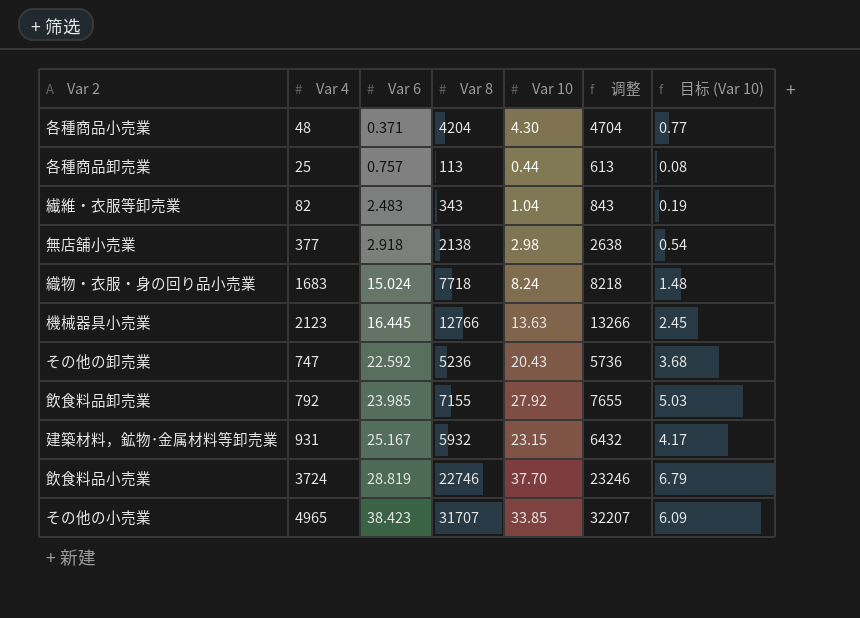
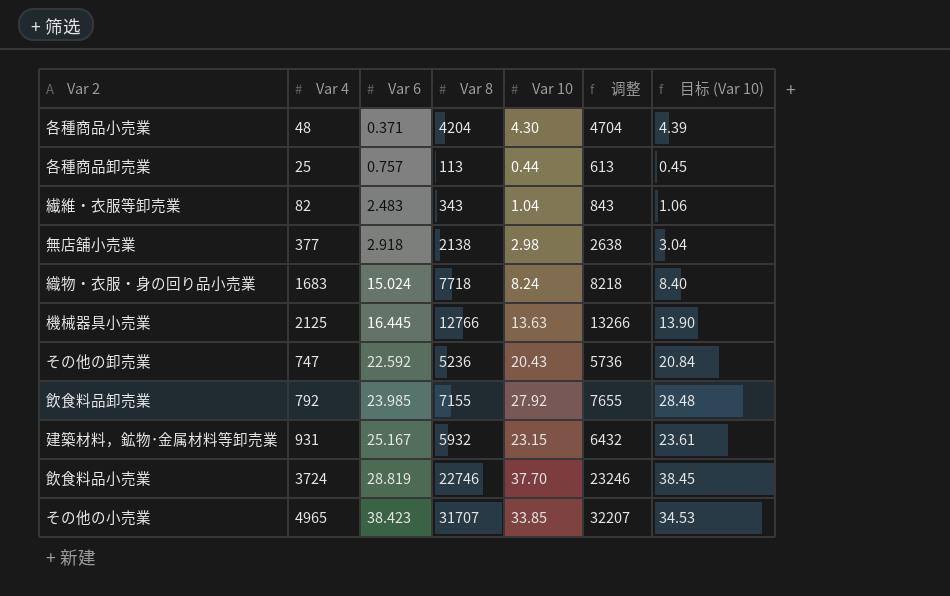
column 目标 (Var 10) | formula: [Var 10] * 0.18 -> [Var 10] * 1.02
機械器具小売業 | Var 4: 2123 -> 2125

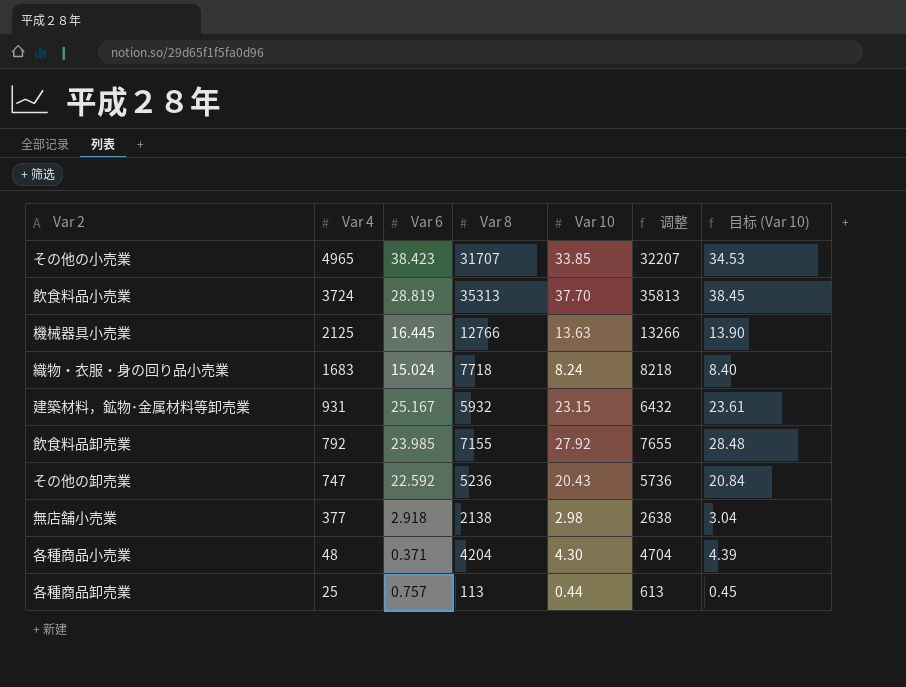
row order: Var 6 ascending -> Var 4 descending
row 繊維・衣服等卸売業: 82 | 2.483 | 343 | 1.04 | 843 | 1.06 -> none
飲食料品小売業 | Var 8: 22746 -> 35313
飲食料品小売業 | 调整: 23246 -> 35813

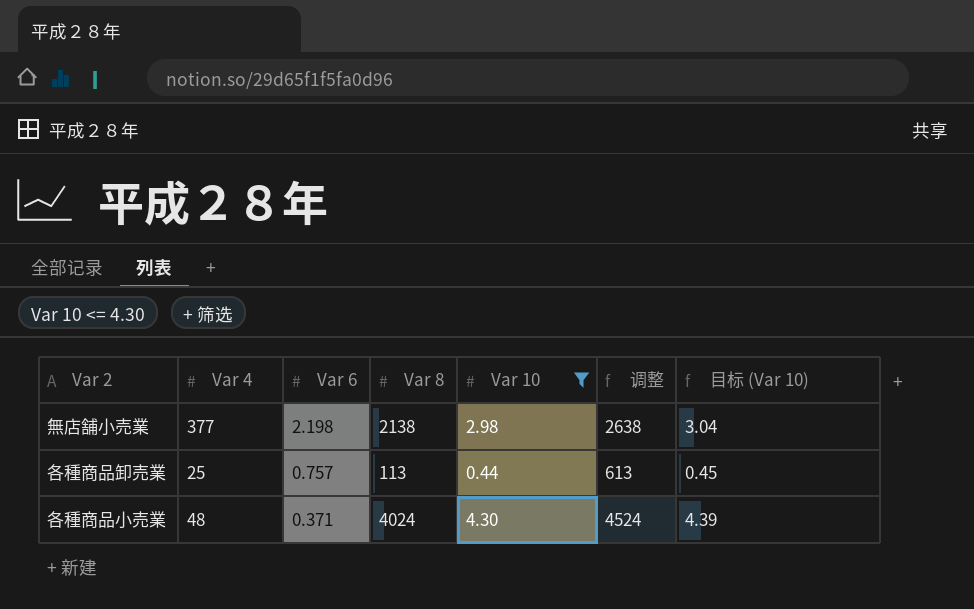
filter: none -> Var 10 <= 4.30
row order: Var 4 descending -> Var 6 descending
無店舗小売業 | Var 6: 2.918 -> 2.198
各種商品小売業 | Var 8: 4204 -> 4024
各種商品小売業 | 调整: 4704 -> 4524

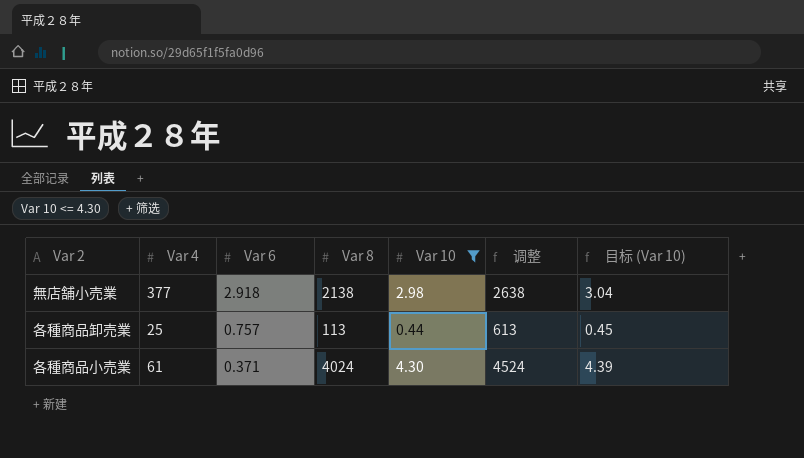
無店舗小売業 | Var 6: 2.198 -> 2.918
各種商品小売業 | Var 4: 48 -> 61

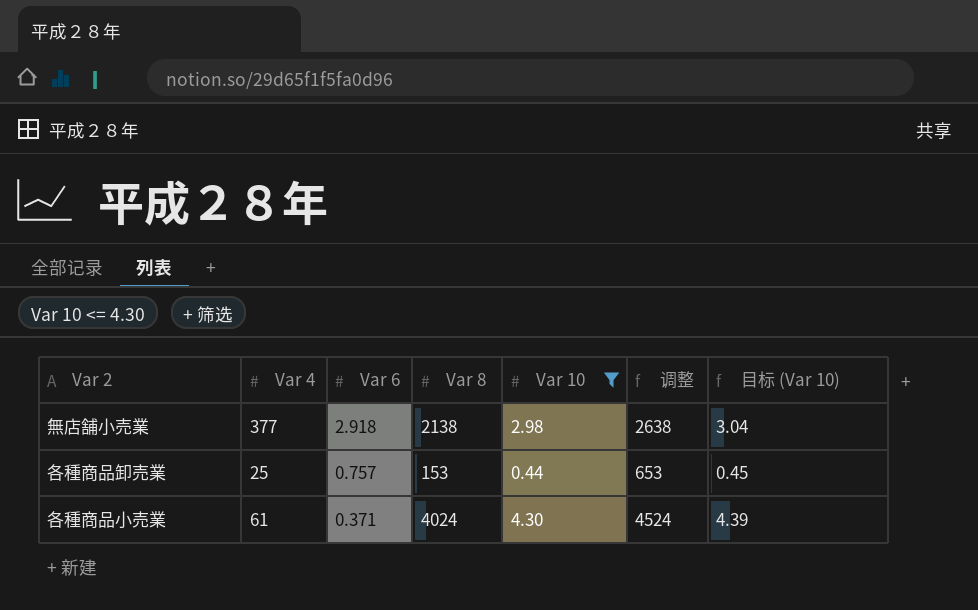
各種商品卸売業 | Var 8: 113 -> 153
各種商品卸売業 | 调整: 613 -> 653

